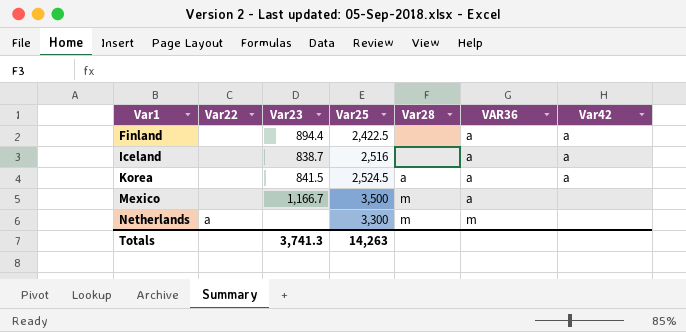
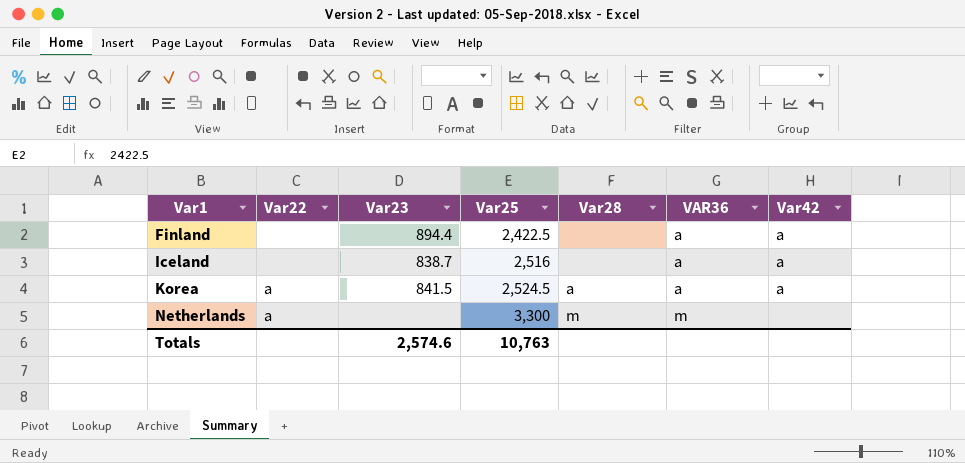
row Mexico: none | 1,166.7 | 3,500 | m | a | none -> none
Korea | Var22: none -> a
Totals | Var23: 3,741.3 -> 2,574.6
Totals | Var25: 14,263 -> 10,763

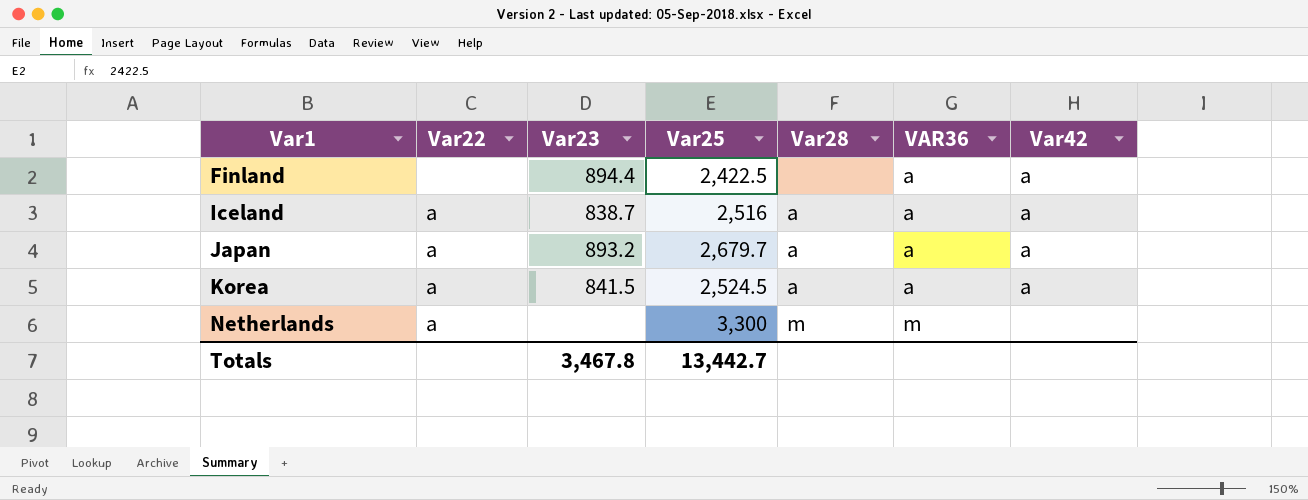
Iceland | Var22: none -> a
Iceland | Var28: none -> a
row Japan: none -> a | 893.2 | 2,679.7 | a | a | a
Totals | Var23: 2,574.6 -> 3,467.8
Totals | Var25: 10,763 -> 13,442.7

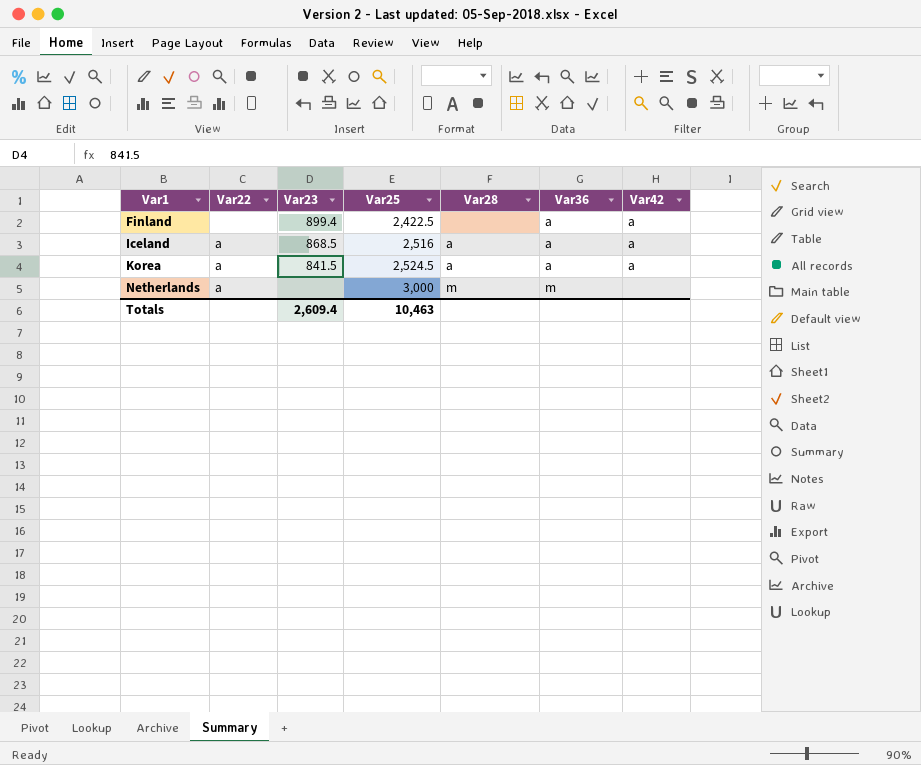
column name: VAR36 -> Var36
row Japan: a | 893.2 | 2,679.7 | a | a | a -> none
Finland | Var23: 894.4 -> 899.4
Iceland | Var23: 838.7 -> 868.5
Netherlands | Var25: 3,300 -> 3,000
Totals | Var23: 3,467.8 -> 2,609.4
Totals | Var25: 13,442.7 -> 10,463

